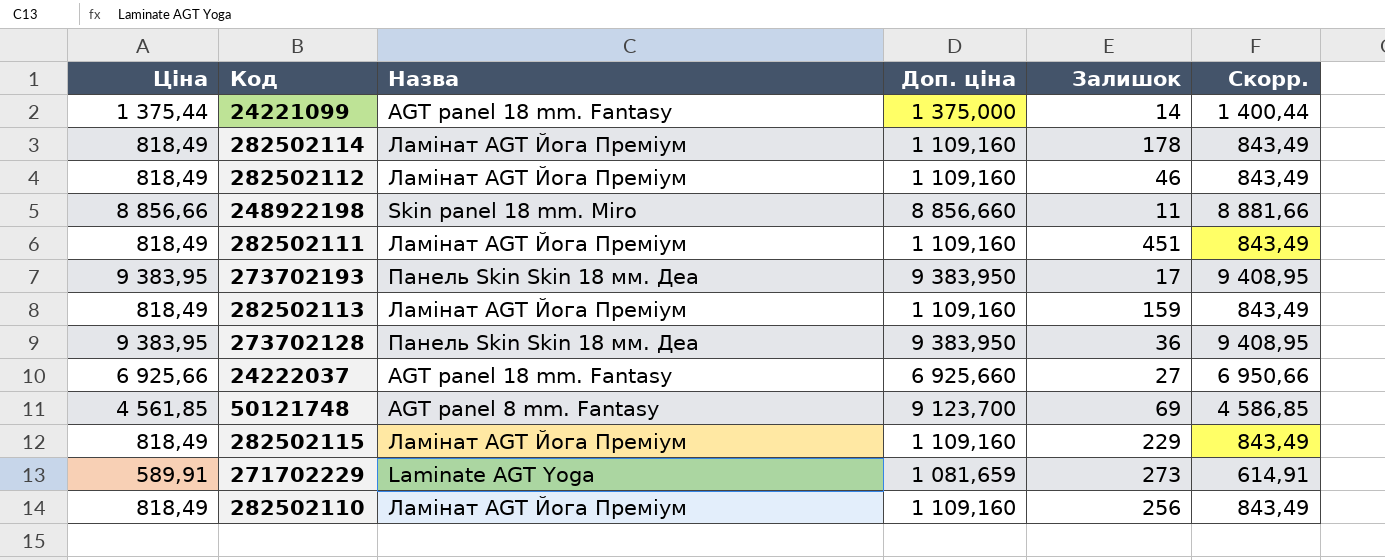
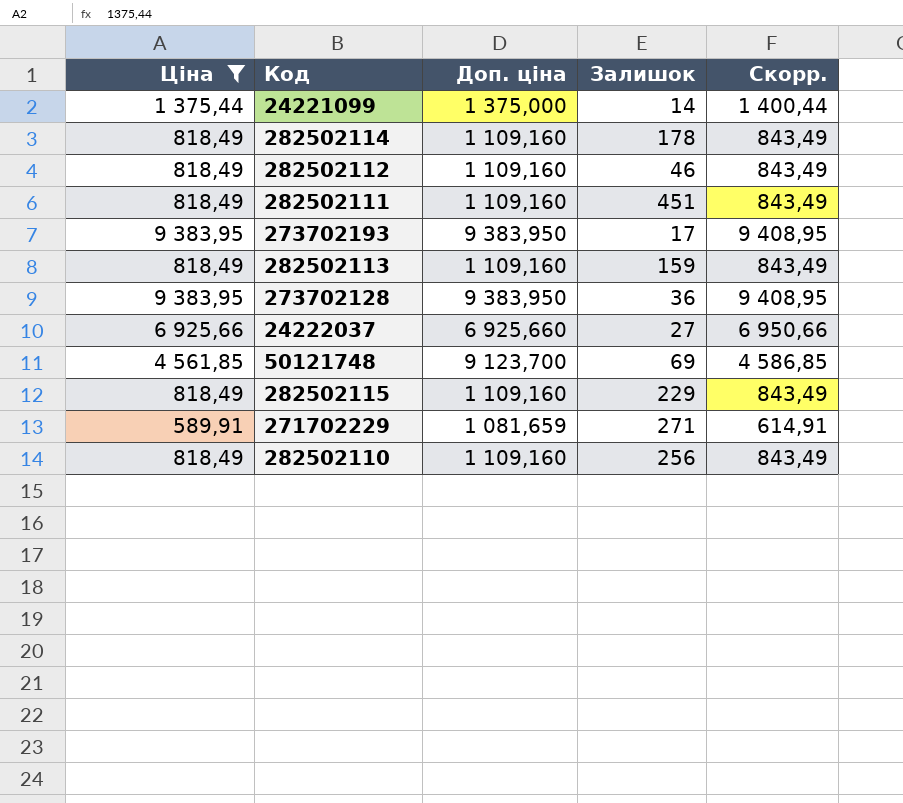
filter: none -> Ціна != 8 856,66
column Назва | position: 3 -> none
271702229 | Залишок: 273 -> 271

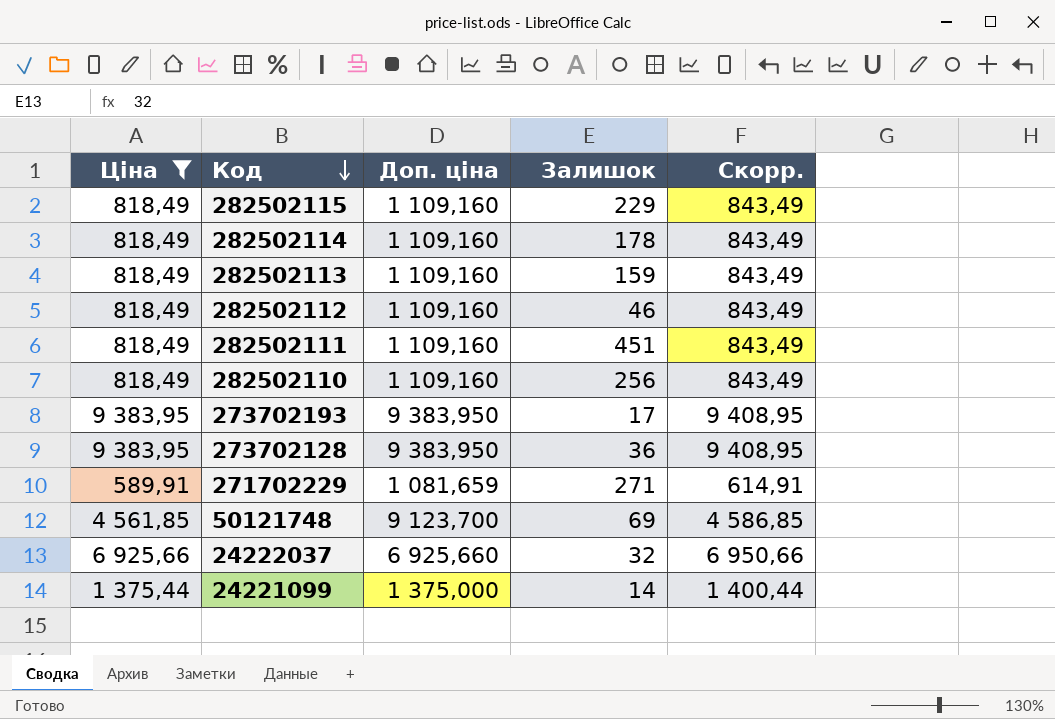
row order: none -> Код descending
24222037 | Залишок: 27 -> 32

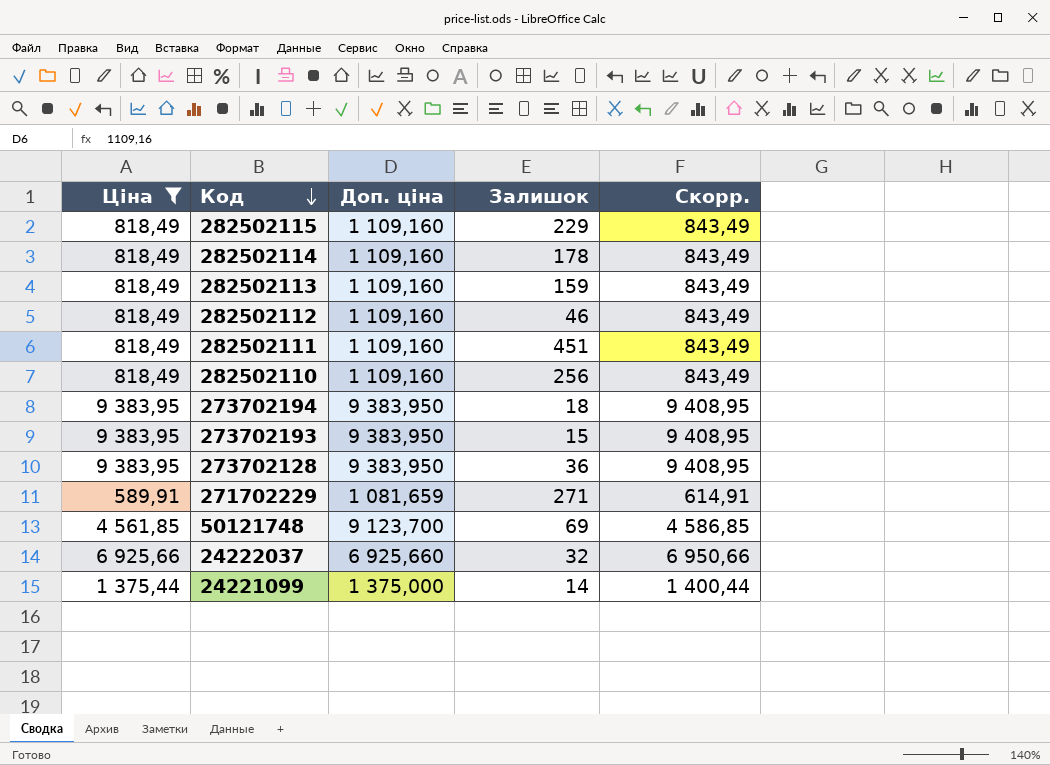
row 273702194: none -> 9 383,95 | 9 383,950 | 18 | 9 408,95
273702193 | Залишок: 17 -> 15

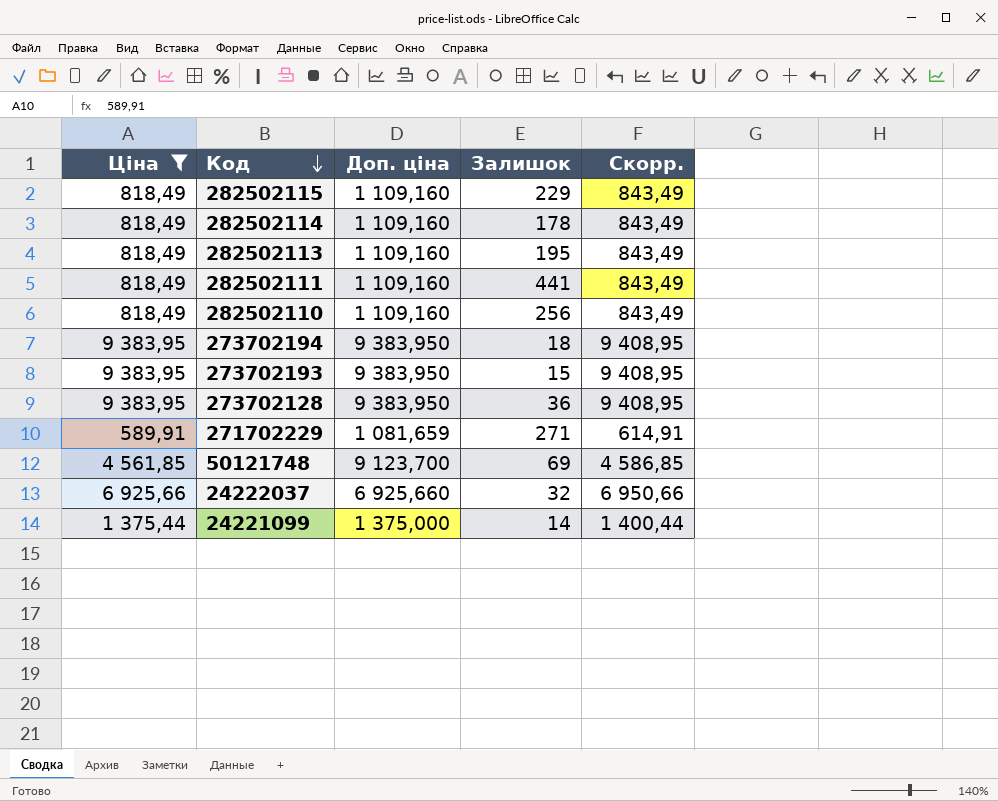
row 282502112: 818,49 | 1 109,160 | 46 | 843,49 -> none
282502113 | Залишок: 159 -> 195
282502111 | Залишок: 451 -> 441

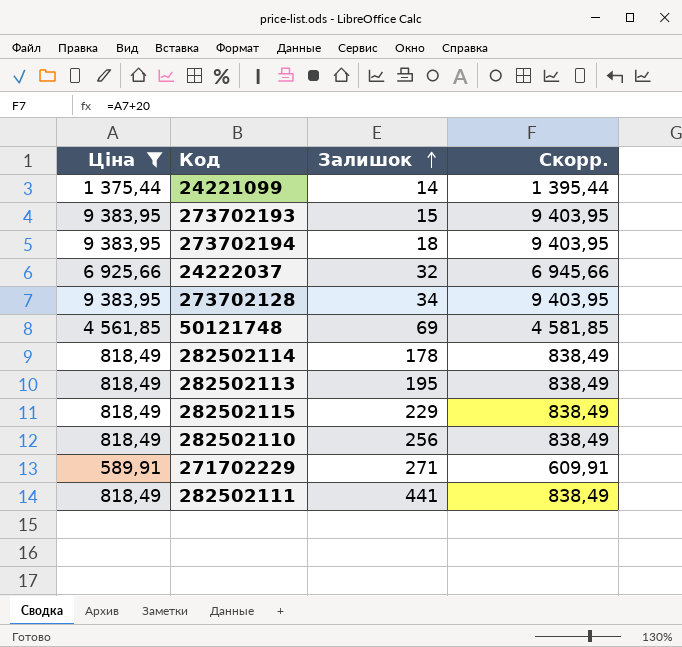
row order: Код descending -> Залишок ascending
column Доп. ціна | position: 3 -> none
column Скорр. | formula: [Ціна] + 25 -> [Ціна] + 20
273702128 | Залишок: 36 -> 34

